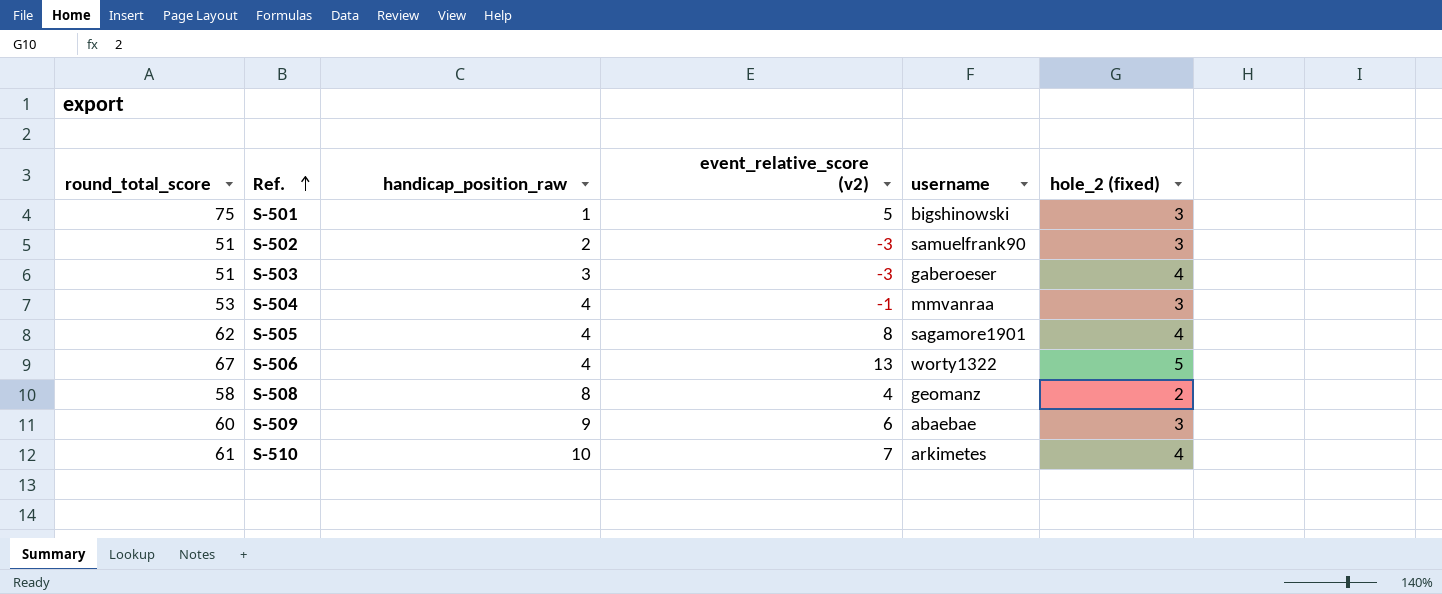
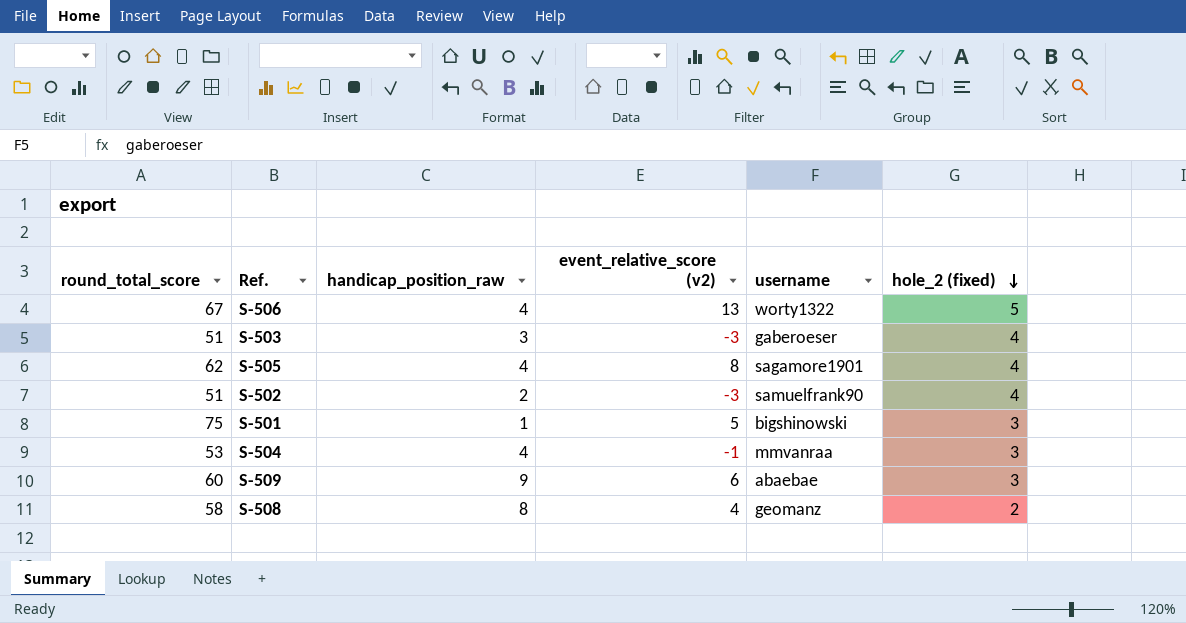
row order: Ref. ascending -> hole_2 (fixed) descending
row S-510: 61 | 10 | 7 | arkimetes | 4 -> none
S-502 | hole_2 (fixed): 3 -> 4

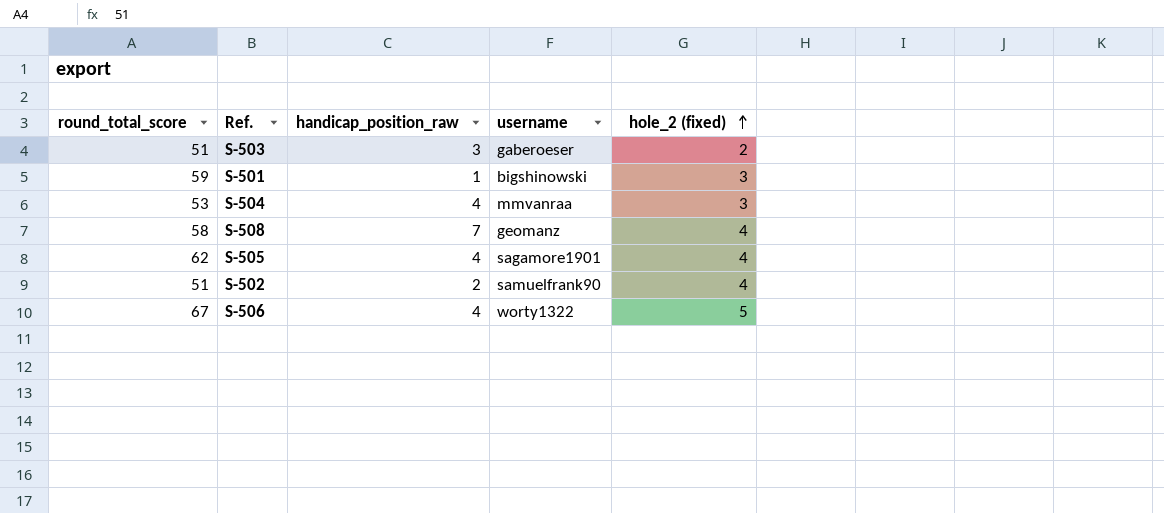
row order: hole_2 (fixed) descending -> hole_2 (fixed) ascending
column event_relative_score (v2) | position: 4 -> none
row S-509: 60 | 9 | 6 | abaebae | 3 -> none
S-503 | hole_2 (fixed): 4 -> 2
S-501 | round_total_score: 75 -> 59
S-508 | handicap_position_raw: 8 -> 7
S-508 | hole_2 (fixed): 2 -> 4

